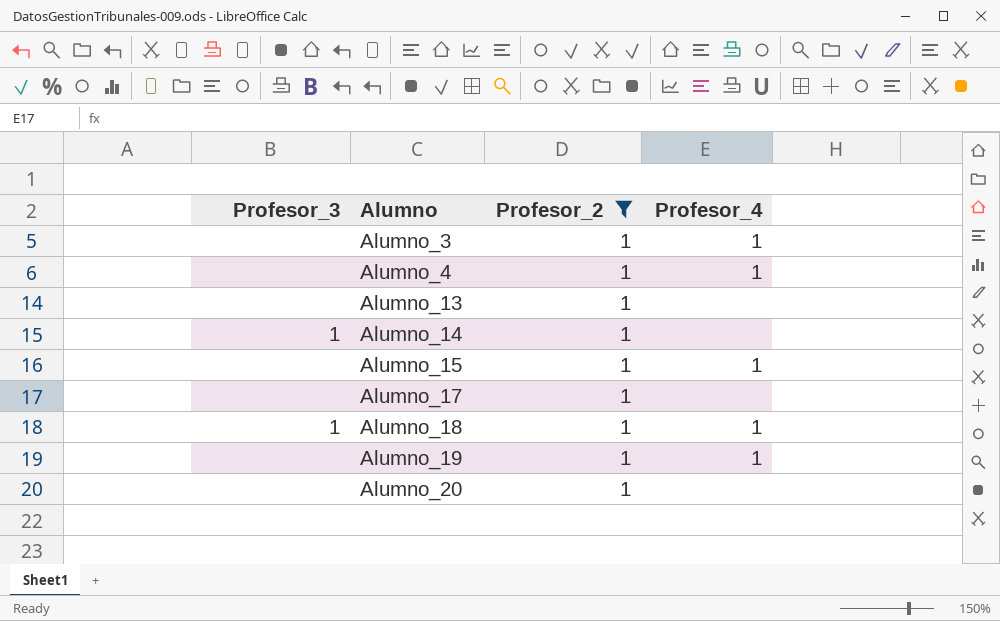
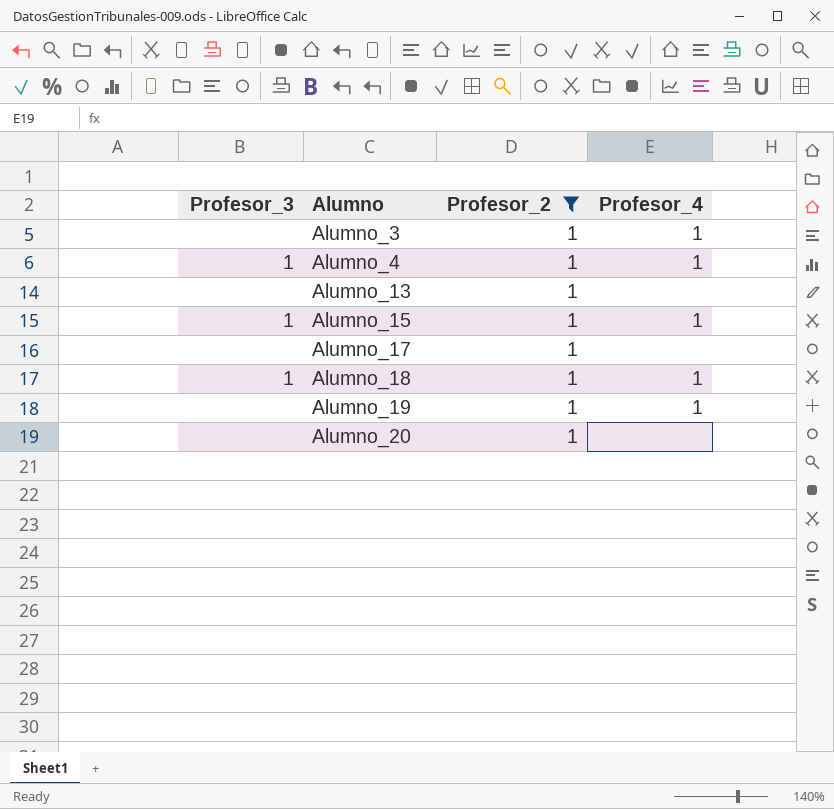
row Alumno_14: 1 | 1 | none -> none
Alumno_4 | Profesor_3: none -> 1
Alumno_15 | Profesor_3: none -> 1

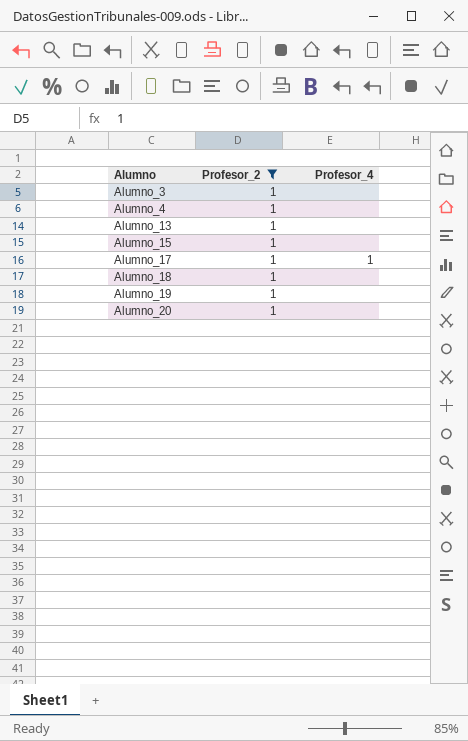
column Profesor_3 | position: 1 -> none
Alumno_3 | Profesor_4: 1 -> none
Alumno_4 | Profesor_4: 1 -> none
Alumno_15 | Profesor_4: 1 -> none
Alumno_17 | Profesor_4: none -> 1
Alumno_18 | Profesor_4: 1 -> none
Alumno_19 | Profesor_4: 1 -> none

